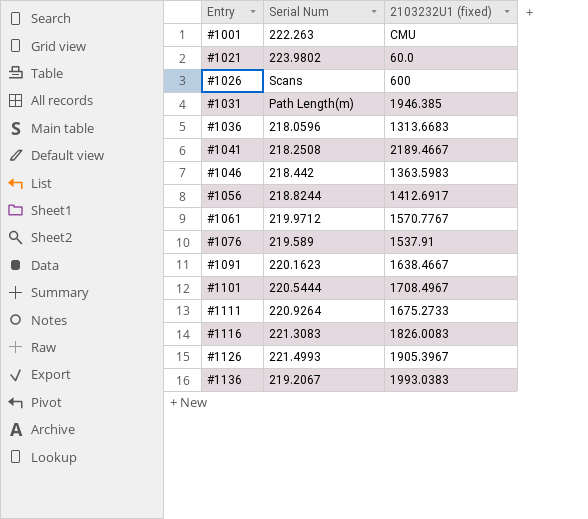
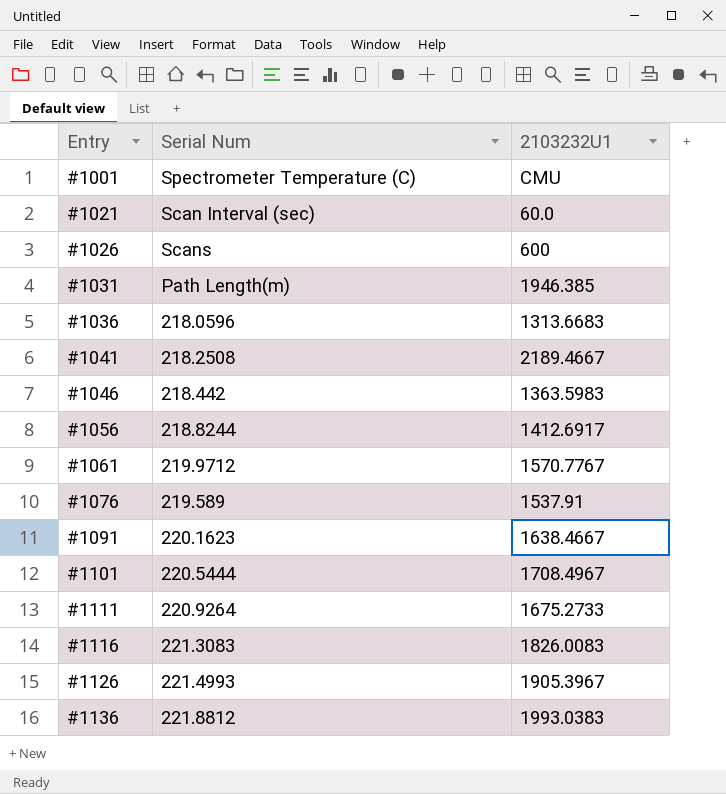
column name: 2103232U1 (fixed) -> 2103232U1
#1001 | Serial Num: 222.263 -> Spectrometer Temperature (C)
#1021 | Serial Num: 223.9802 -> Scan Interval (sec)
#1136 | Serial Num: 219.2067 -> 221.8812

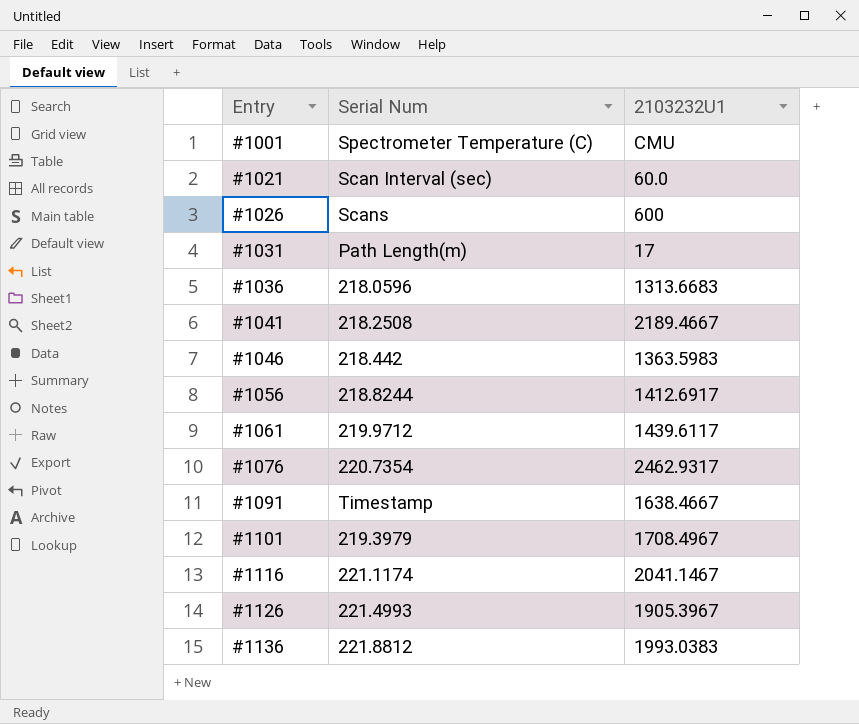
row #1111: 220.9264 | 1675.2733 -> none
#1031 | 2103232U1: 1946.385 -> 17
#1061 | 2103232U1: 1570.7767 -> 1439.6117
#1076 | Serial Num: 219.589 -> 220.7354
#1076 | 2103232U1: 1537.91 -> 2462.9317
#1091 | Serial Num: 220.1623 -> Timestamp
#1101 | Serial Num: 220.5444 -> 219.3979
#1116 | Serial Num: 221.3083 -> 221.1174
#1116 | 2103232U1: 1826.0083 -> 2041.1467

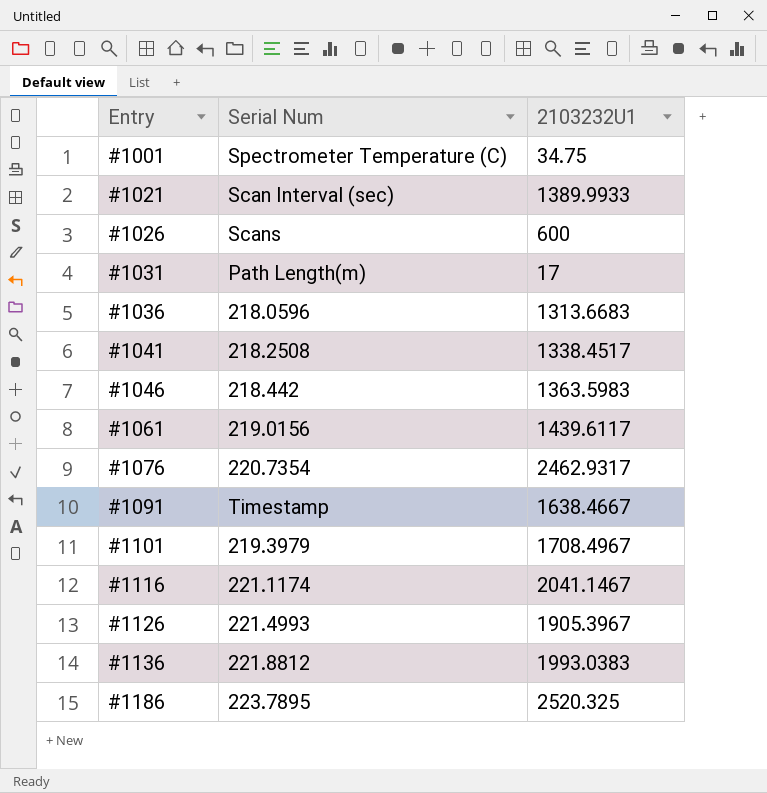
row #1056: 218.8244 | 1412.6917 -> none
#1001 | 2103232U1: CMU -> 34.75
#1021 | 2103232U1: 60.0 -> 1389.9933
#1041 | 2103232U1: 2189.4667 -> 1338.4517
#1061 | Serial Num: 219.9712 -> 219.0156
row #1186: none -> 223.7895 | 2520.325

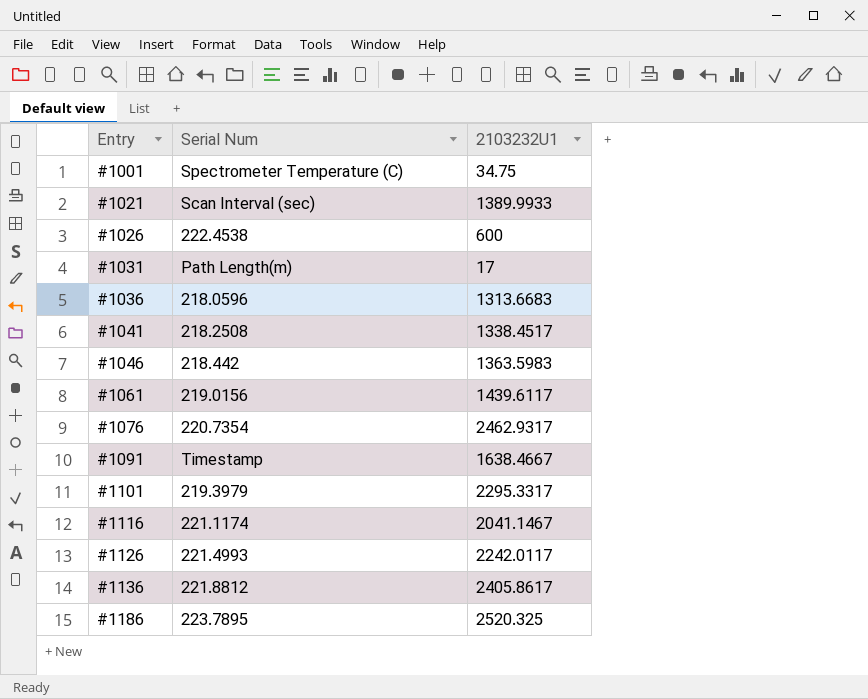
#1026 | Serial Num: Scans -> 222.4538
#1101 | 2103232U1: 1708.4967 -> 2295.3317
#1126 | 2103232U1: 1905.3967 -> 2242.0117
#1136 | 2103232U1: 1993.0383 -> 2405.8617

